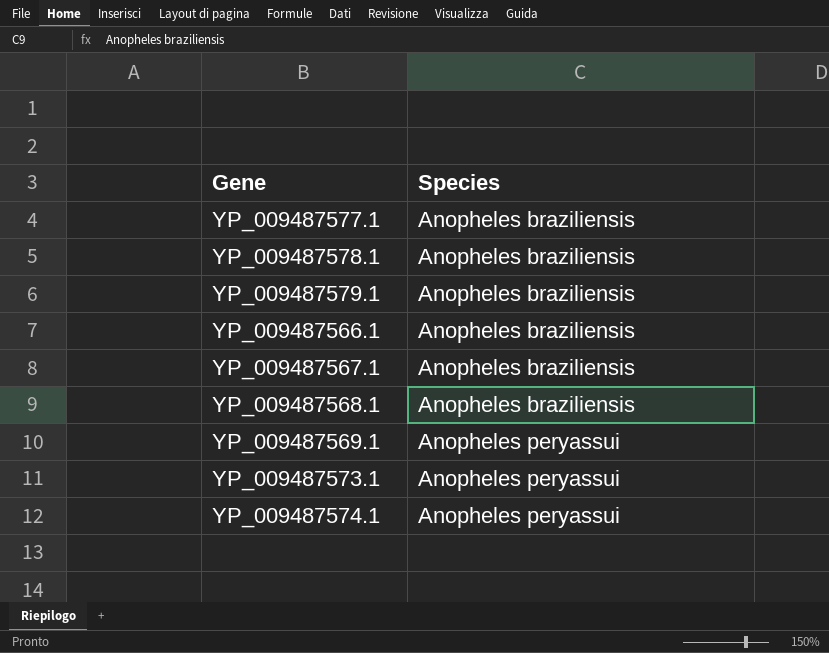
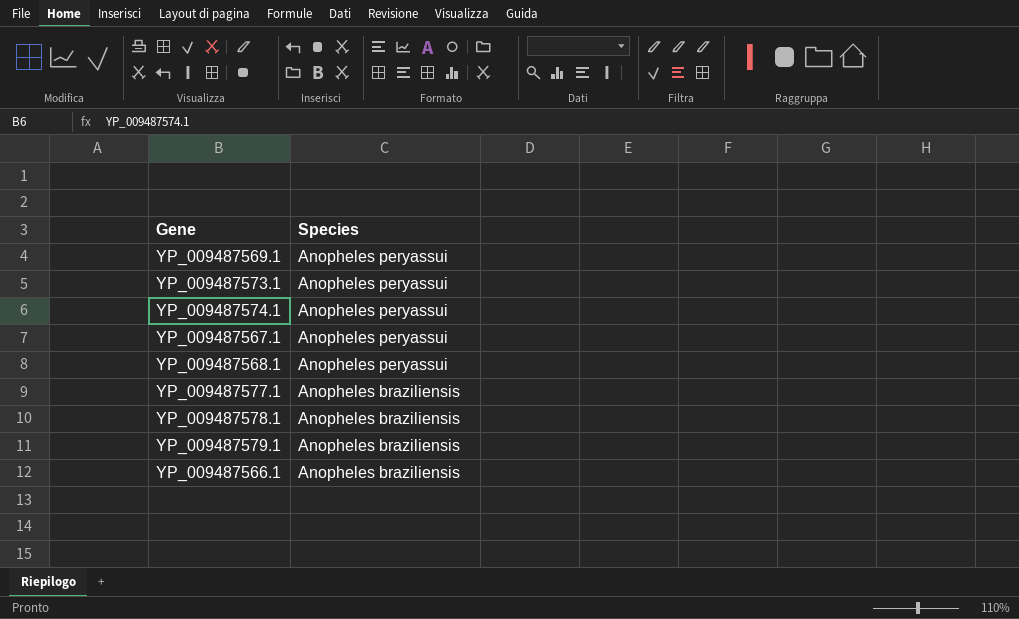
row order: Species ascending -> Species descending
YP_009487567.1 | Species: Anopheles braziliensis -> Anopheles peryassui
YP_009487568.1 | Species: Anopheles braziliensis -> Anopheles peryassui

